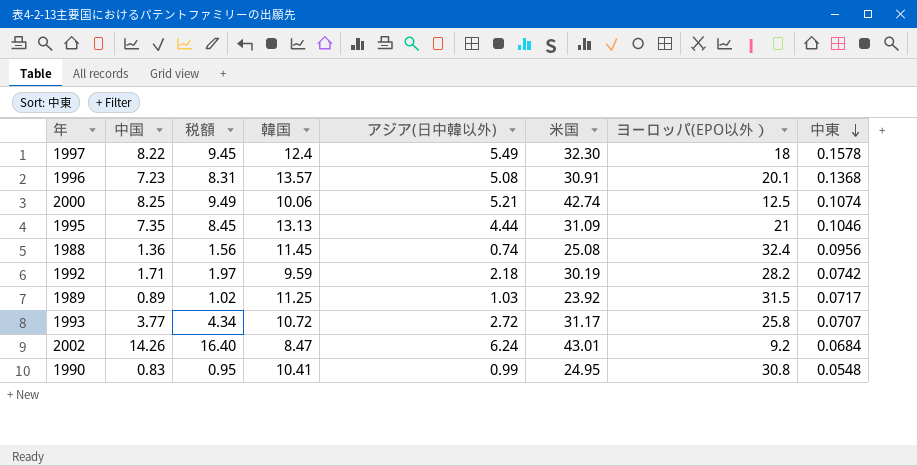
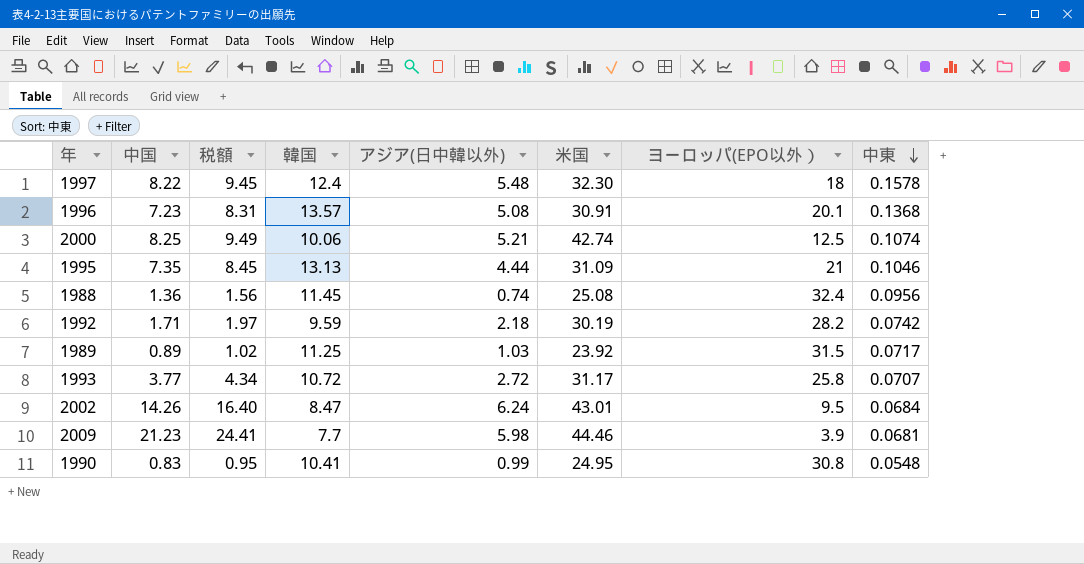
1997 | アジア(日中韓以外): 5.49 -> 5.48
2002 | ヨーロッパ(EPO以外）: 9.2 -> 9.5
row 2009: none -> 21.23 | 24.41 | 7.7 | 5.98 | 44.46 | 3.9 | 0.0681

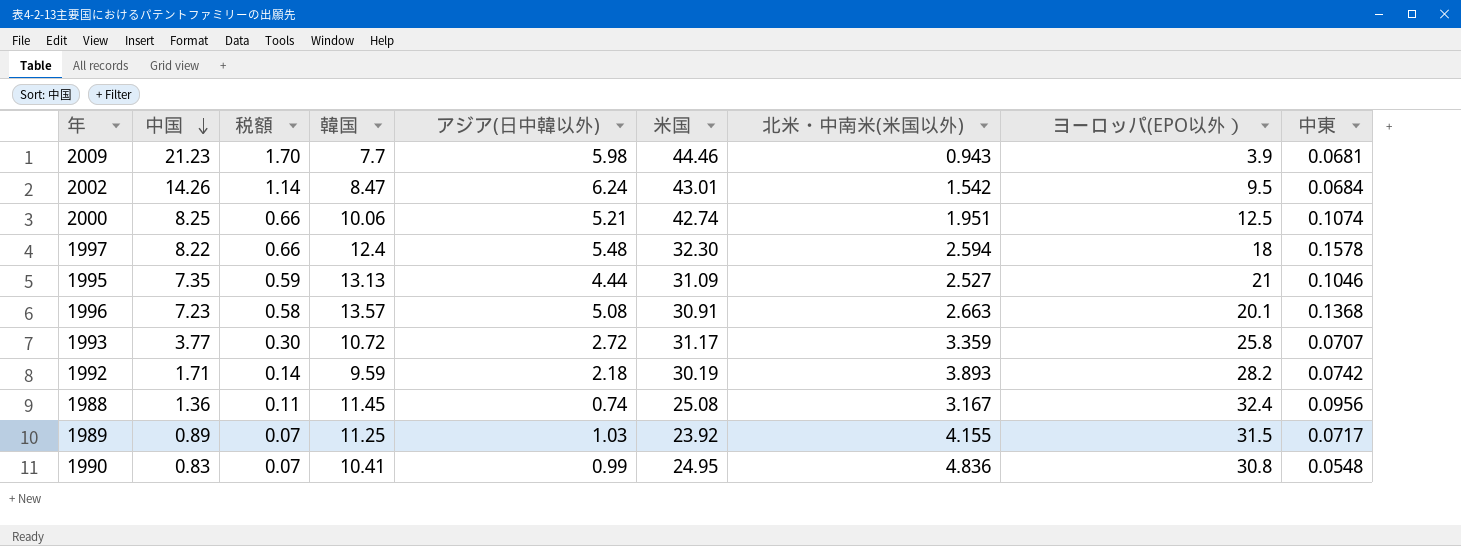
row order: 中東 descending -> 中国 descending
column 税額 | formula: [中国] * 1.15 -> [中国] * 0.08
column 北米・中南米(米国以外) | position: none -> 7

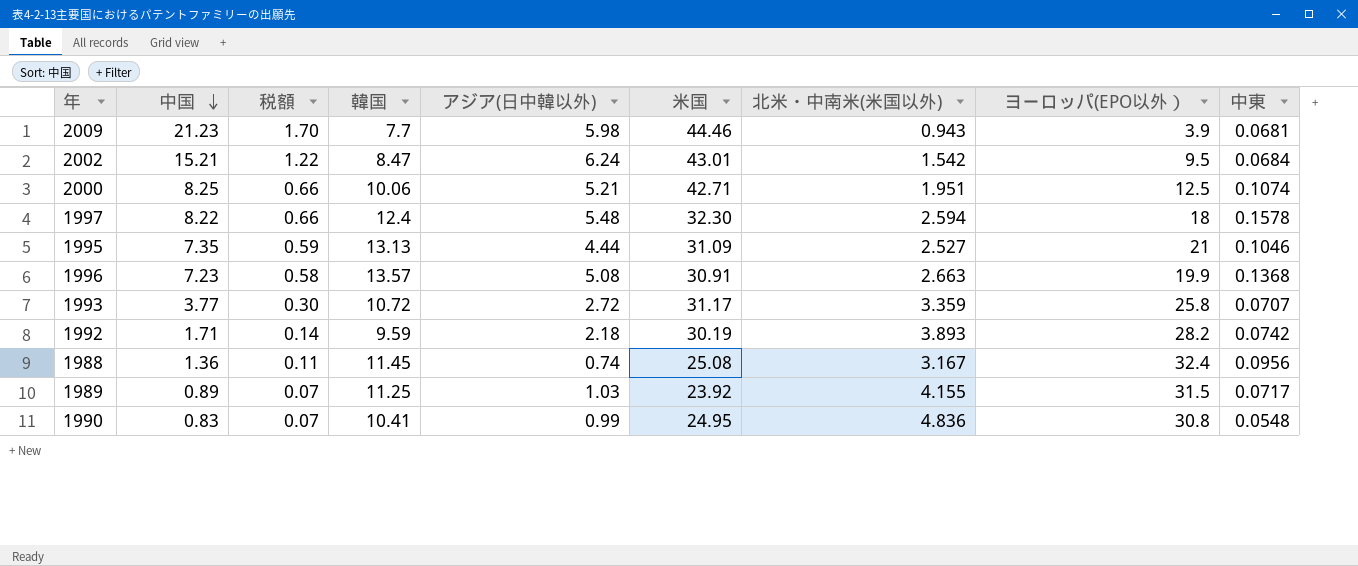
2002 | 中国: 14.26 -> 15.21
2002 | 税額: 1.14 -> 1.22
2000 | 米国: 42.74 -> 42.71
1996 | ヨーロッパ(EPO以外）: 20.1 -> 19.9

